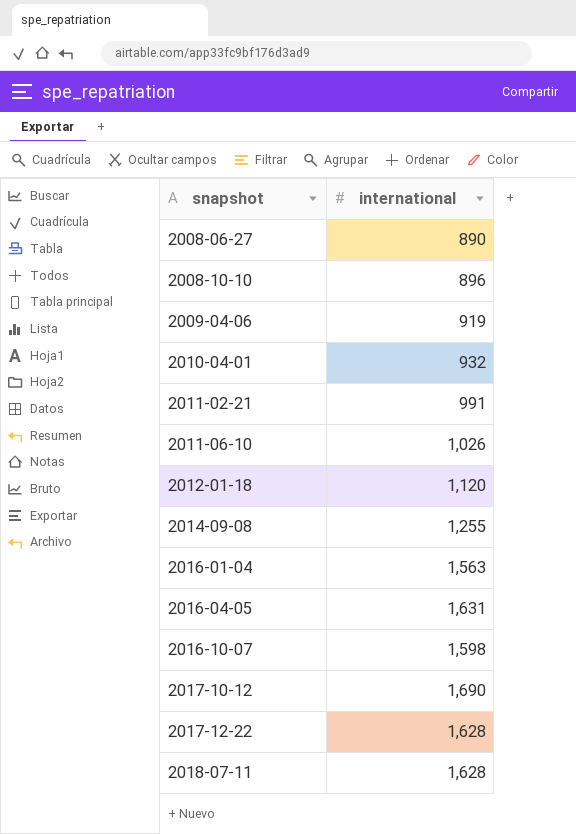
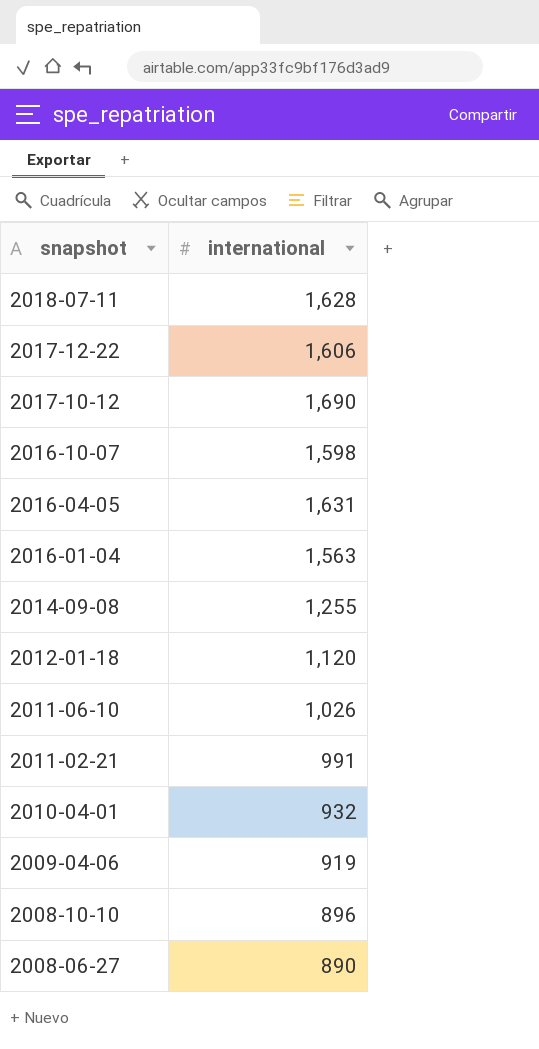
row order: snapshot ascending -> snapshot descending
2017-12-22 | international: 1,628 -> 1,606

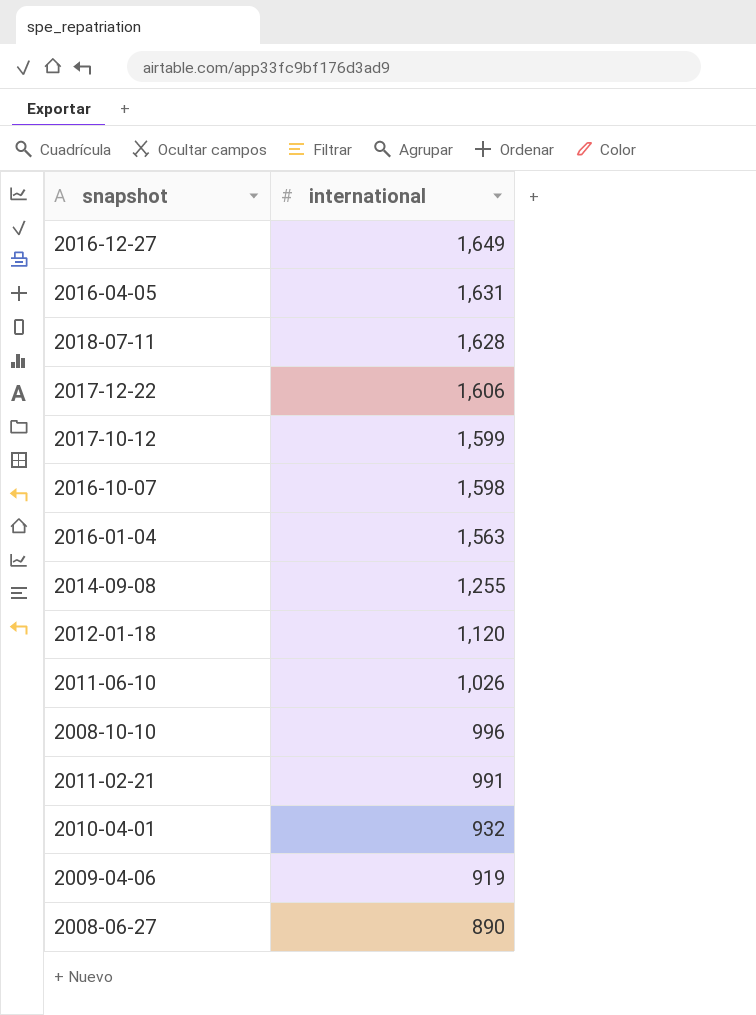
row order: snapshot descending -> international descending
row 2016-12-27: none -> 1,649
2017-10-12 | international: 1,690 -> 1,599
2008-10-10 | international: 896 -> 996

